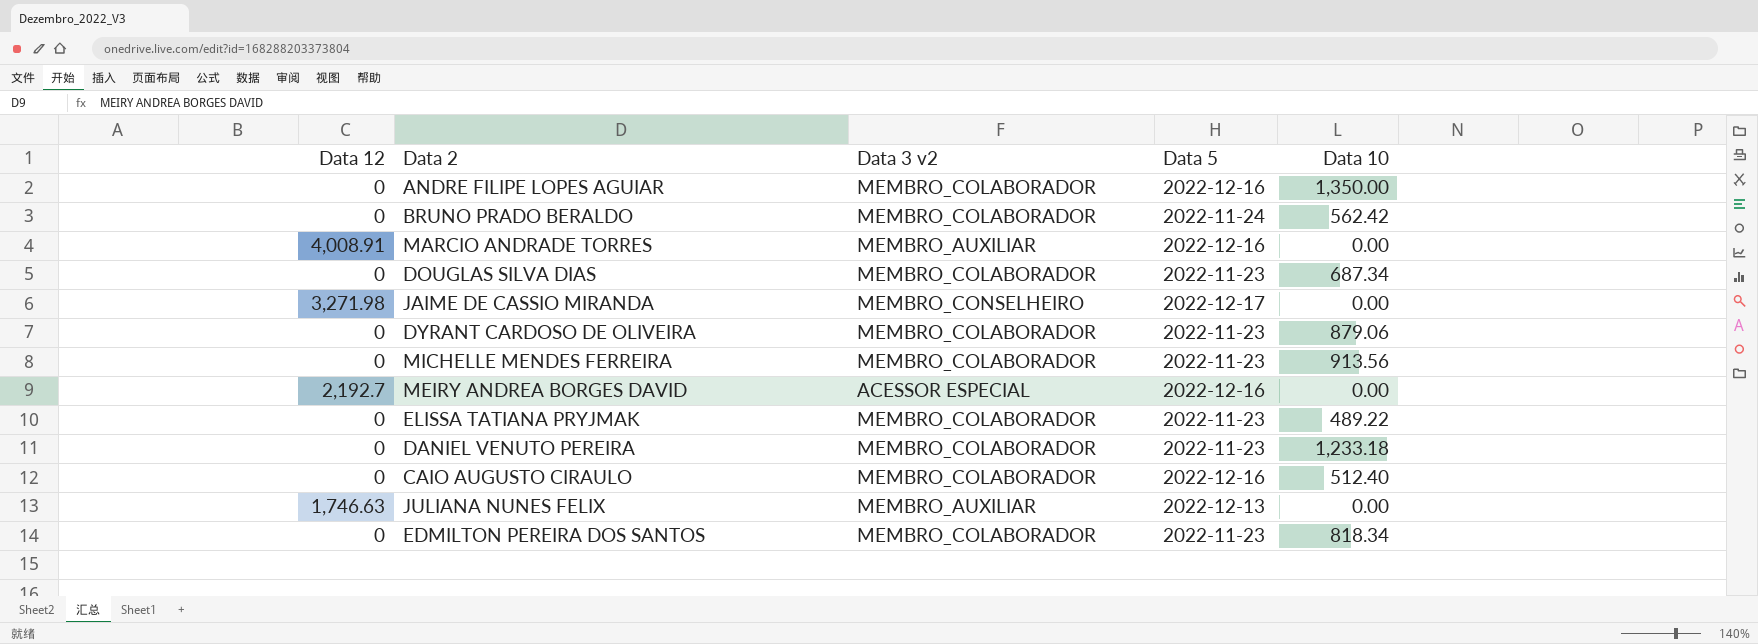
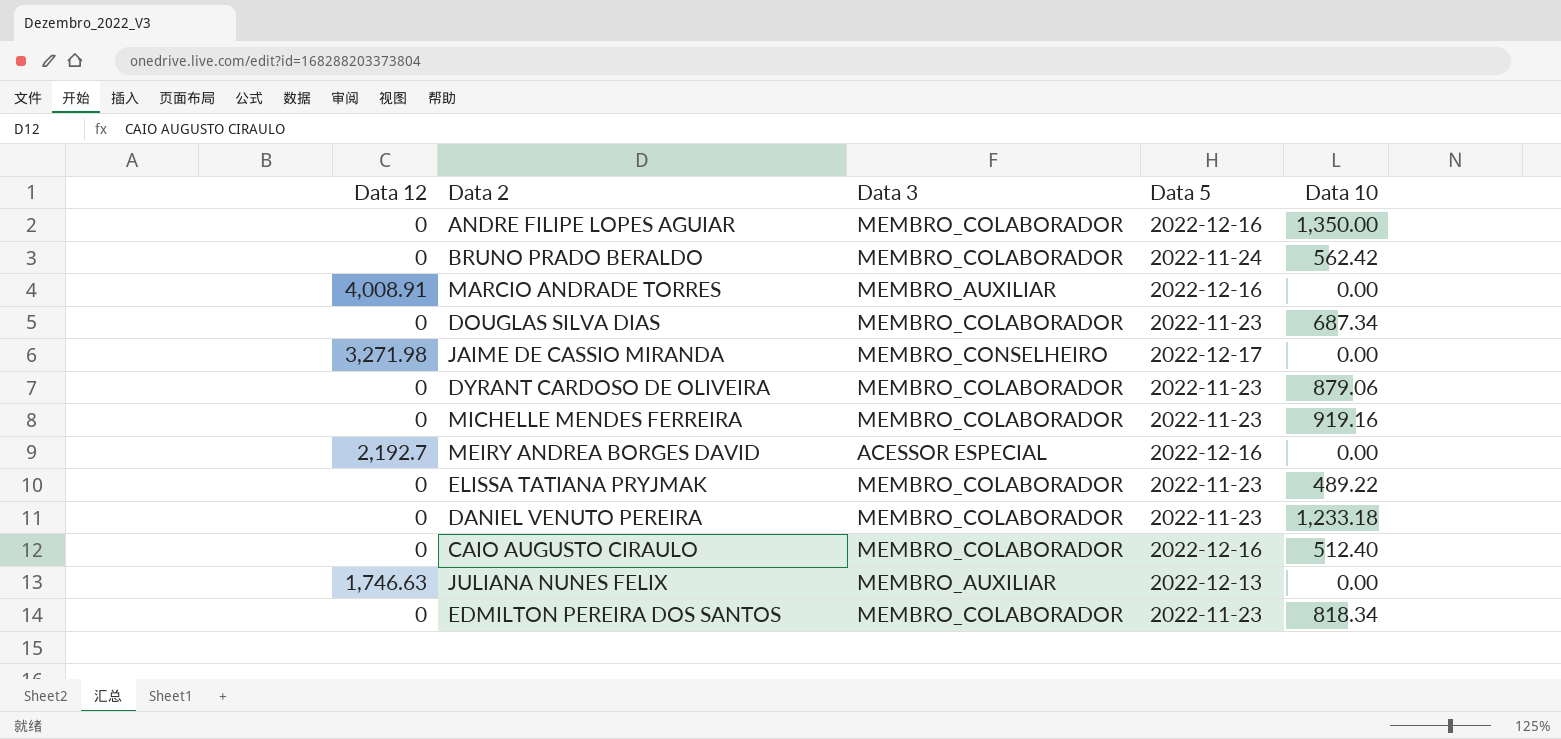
column name: Data 3 v2 -> Data 3
MICHELLE MENDES FERREIRA | Data 10: 913.56 -> 919.16

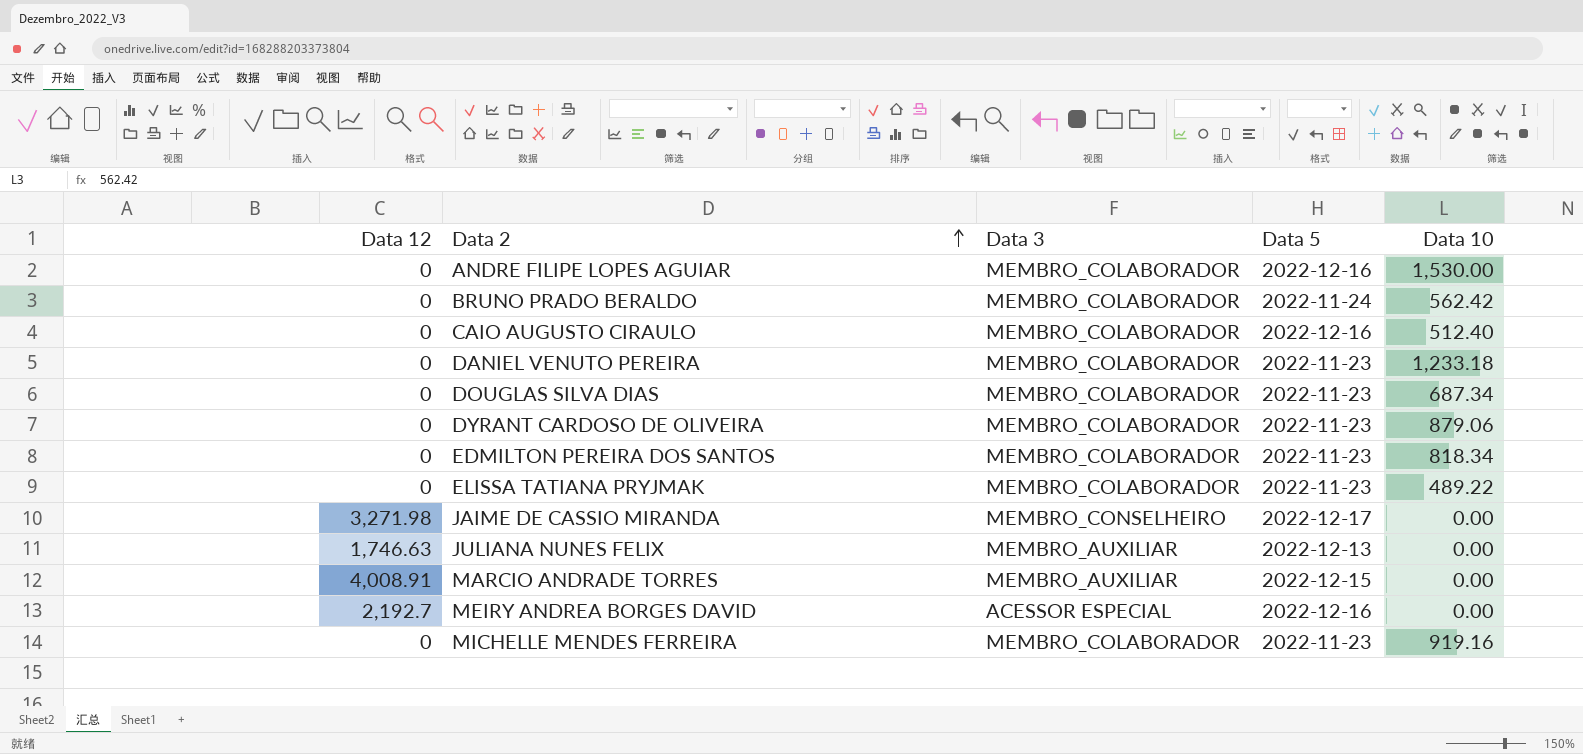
row order: none -> Data 2 ascending
ANDRE FILIPE LOPES AGUIAR | Data 10: 1,350.00 -> 1,530.00
MARCIO ANDRADE TORRES | Data 5: 2022-12-16 -> 2022-12-15

